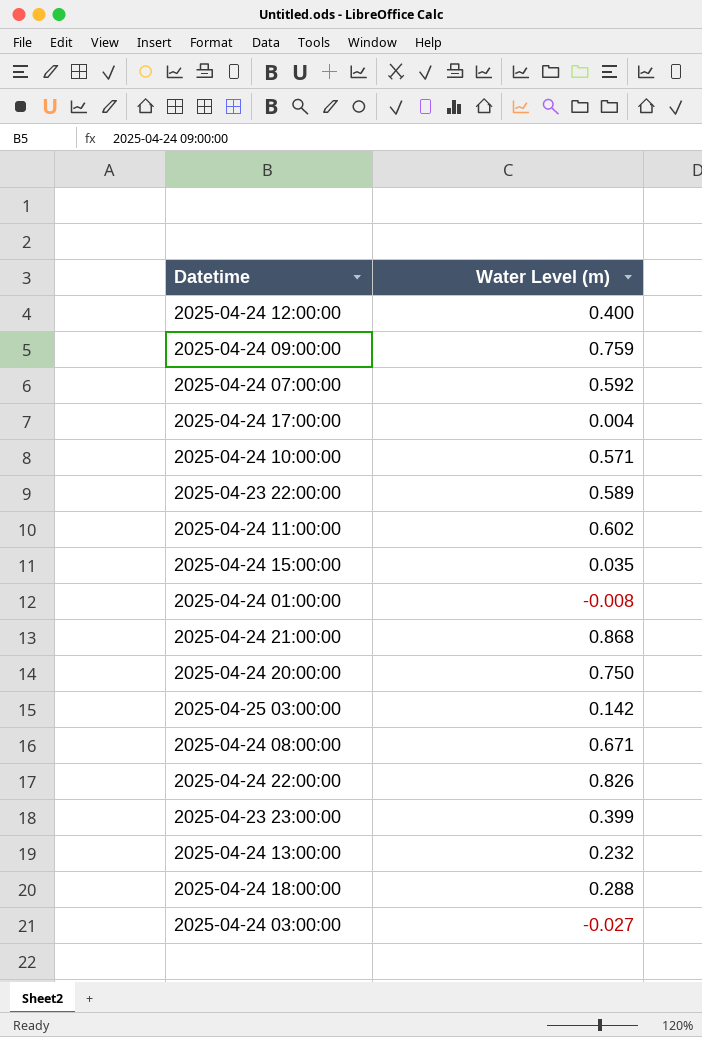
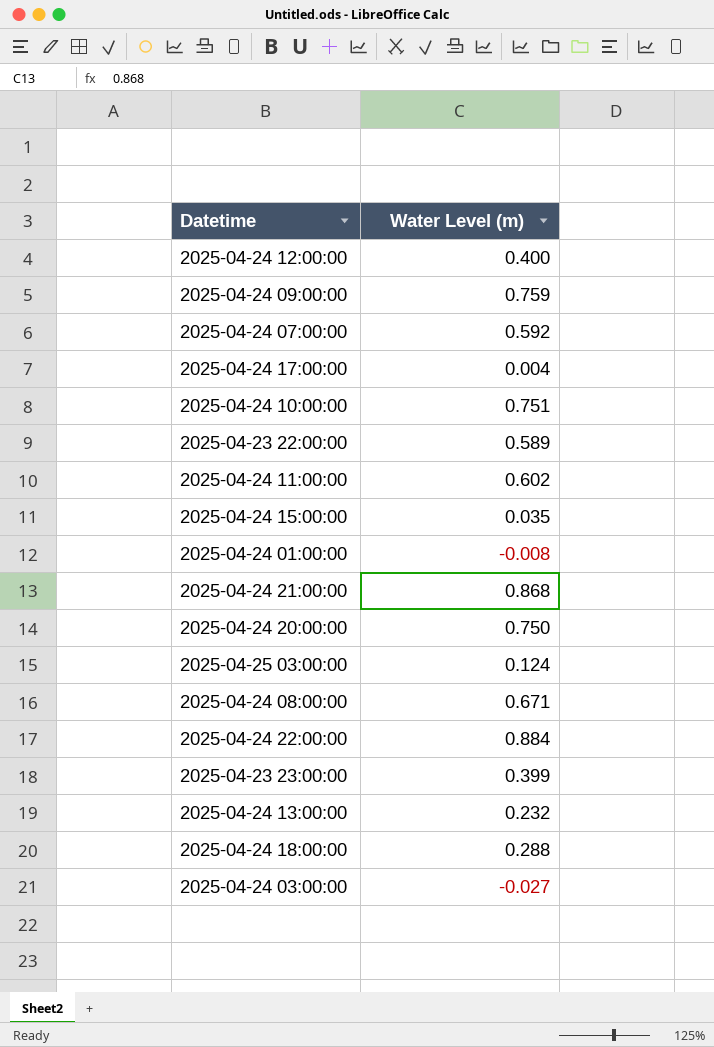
2025-04-24 10:00:00 | Water Level (m): 0.571 -> 0.751
2025-04-25 03:00:00 | Water Level (m): 0.142 -> 0.124
2025-04-24 22:00:00 | Water Level (m): 0.826 -> 0.884

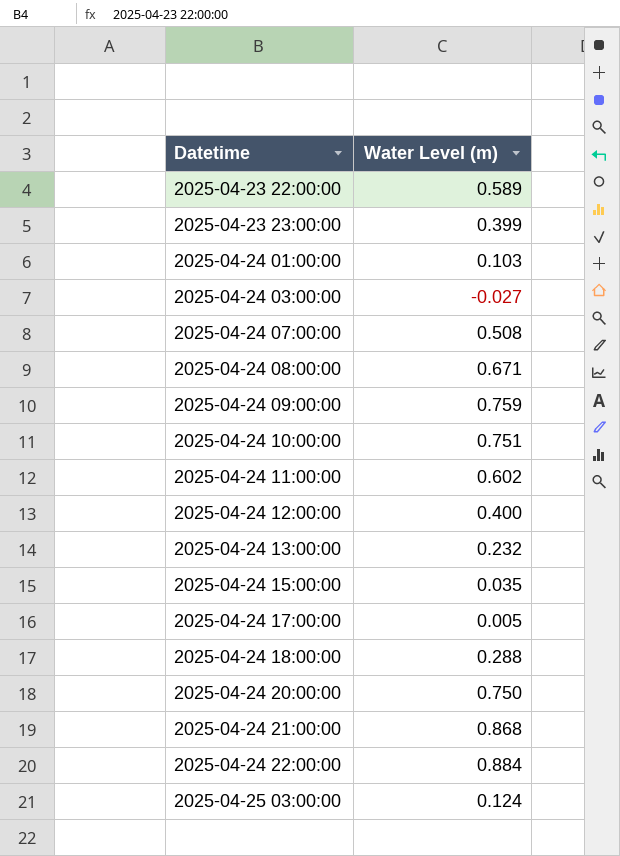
row order: none -> Datetime ascending
2025-04-24 01:00:00 | Water Level (m): -0.008 -> 0.103
2025-04-24 07:00:00 | Water Level (m): 0.592 -> 0.508
2025-04-24 17:00:00 | Water Level (m): 0.004 -> 0.005

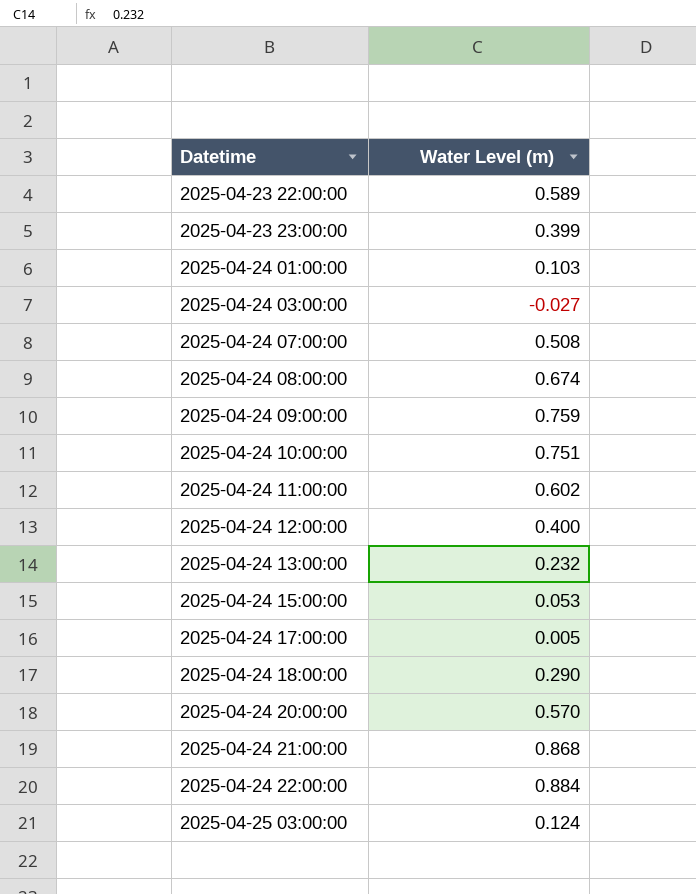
2025-04-24 08:00:00 | Water Level (m): 0.671 -> 0.674
2025-04-24 15:00:00 | Water Level (m): 0.035 -> 0.053
2025-04-24 18:00:00 | Water Level (m): 0.288 -> 0.290
2025-04-24 20:00:00 | Water Level (m): 0.750 -> 0.570

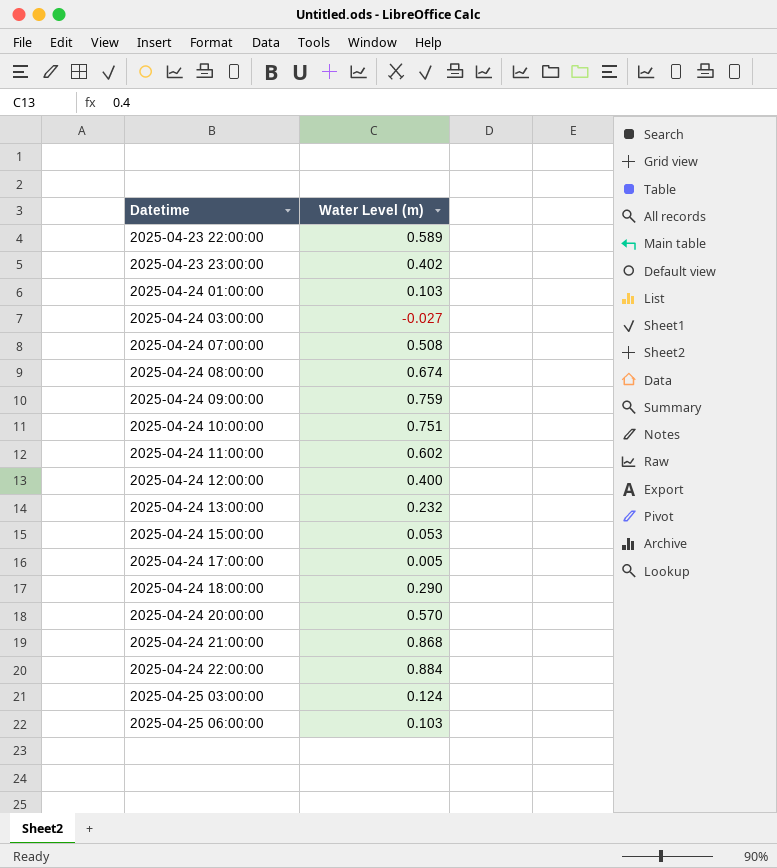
2025-04-23 23:00:00 | Water Level (m): 0.399 -> 0.402
row 2025-04-25 06:00:00: none -> 0.103

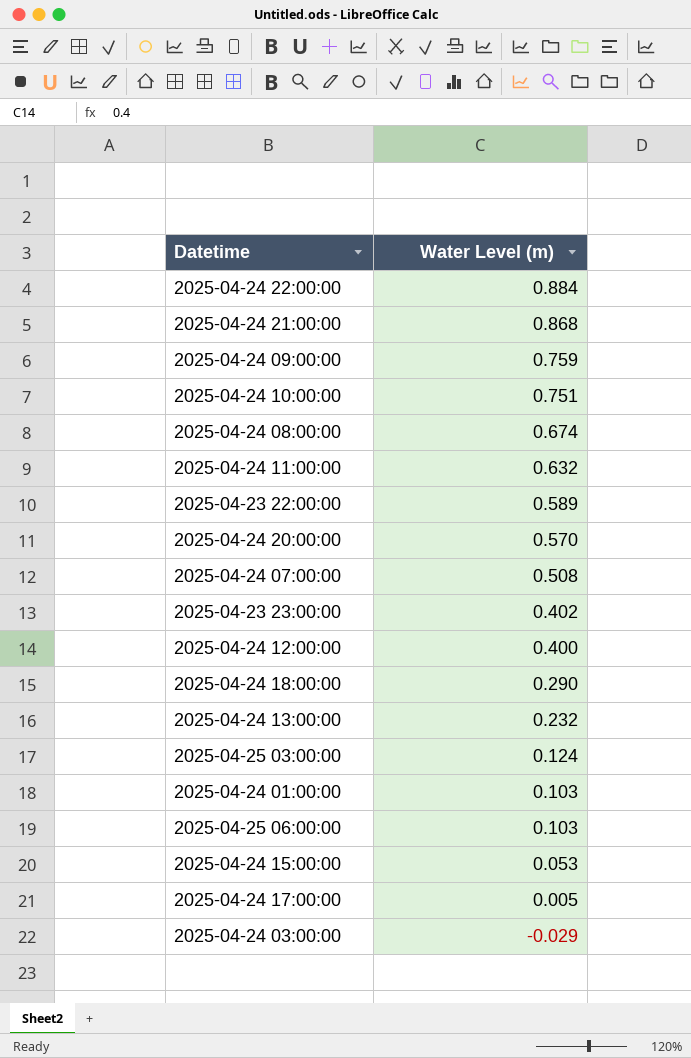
row order: Datetime ascending -> Water Level (m) descending
2025-04-24 11:00:00 | Water Level (m): 0.602 -> 0.632
2025-04-24 03:00:00 | Water Level (m): -0.027 -> -0.029

